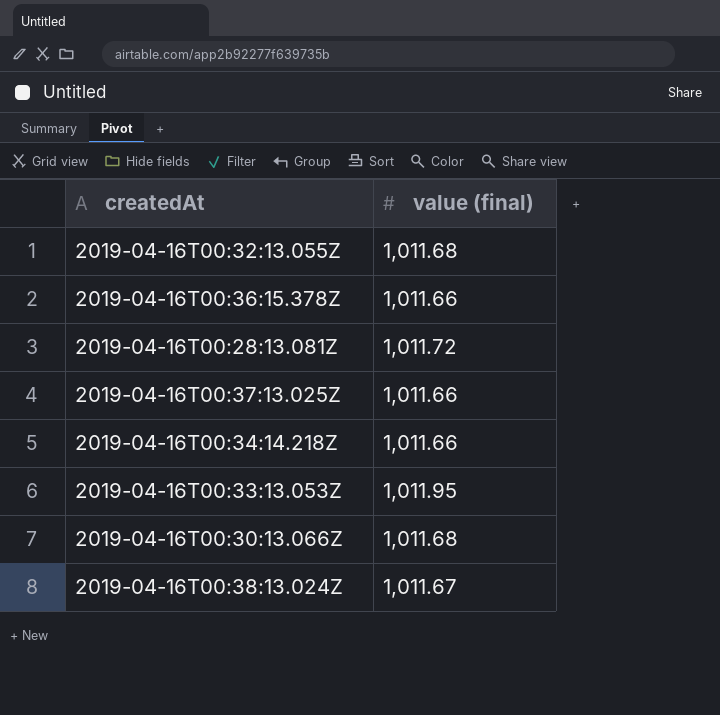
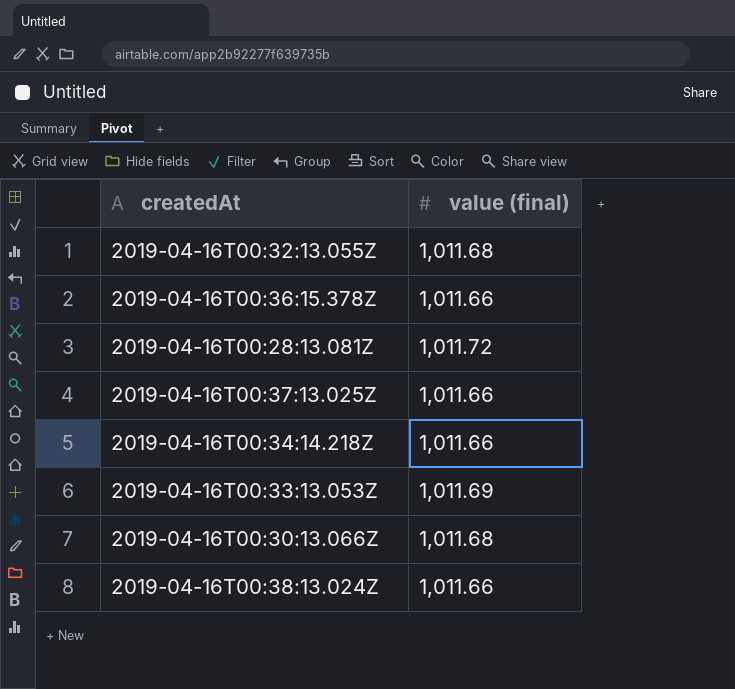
2019-04-16T00:33:13.053Z | value (final): 1,011.95 -> 1,011.69
2019-04-16T00:38:13.024Z | value (final): 1,011.67 -> 1,011.66

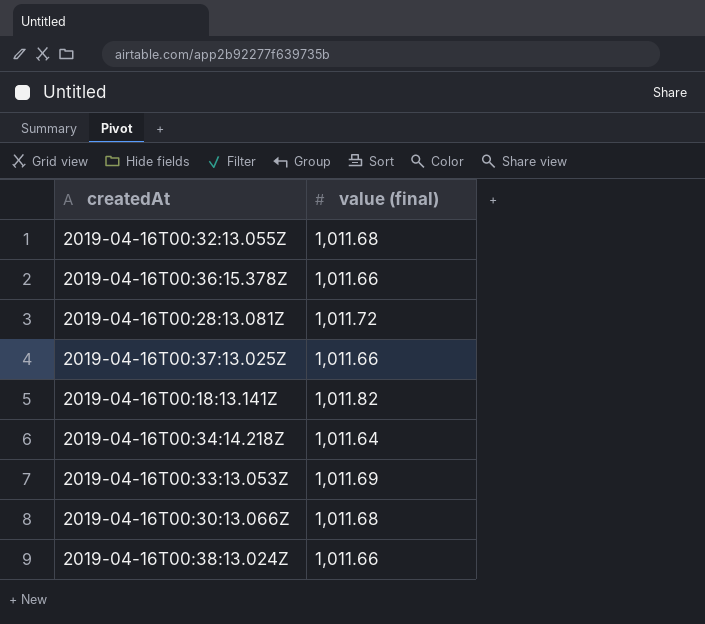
row 2019-04-16T00:18:13.141Z: none -> 1,011.82
2019-04-16T00:34:14.218Z | value (final): 1,011.66 -> 1,011.64

